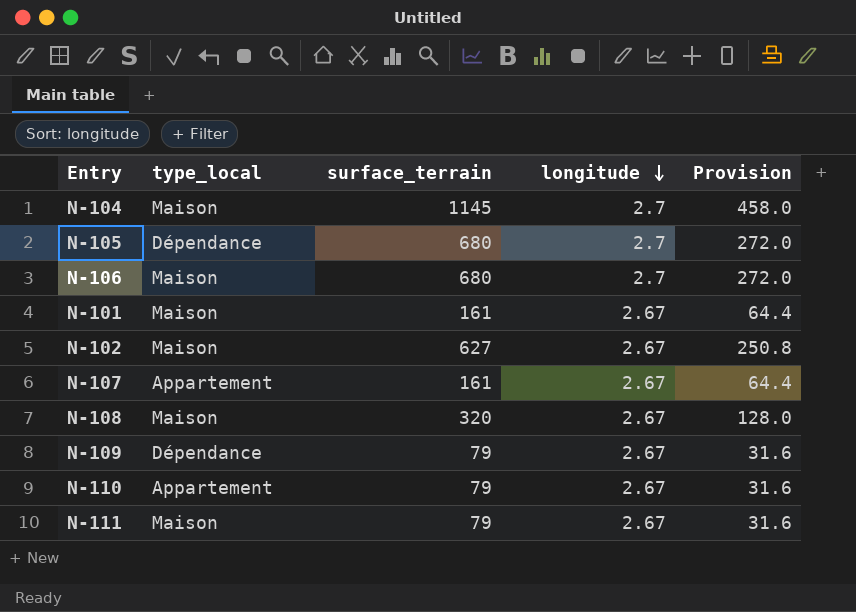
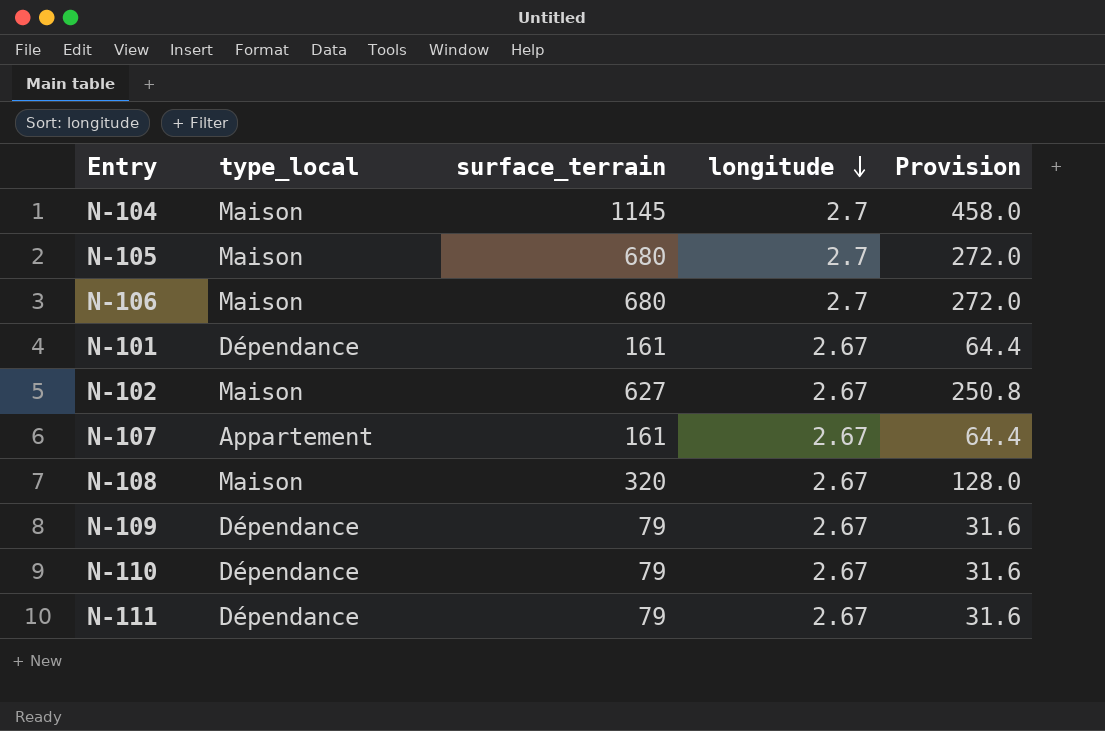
N-105 | type_local: Dépendance -> Maison
N-101 | type_local: Maison -> Dépendance
N-110 | type_local: Appartement -> Dépendance
N-111 | type_local: Maison -> Dépendance

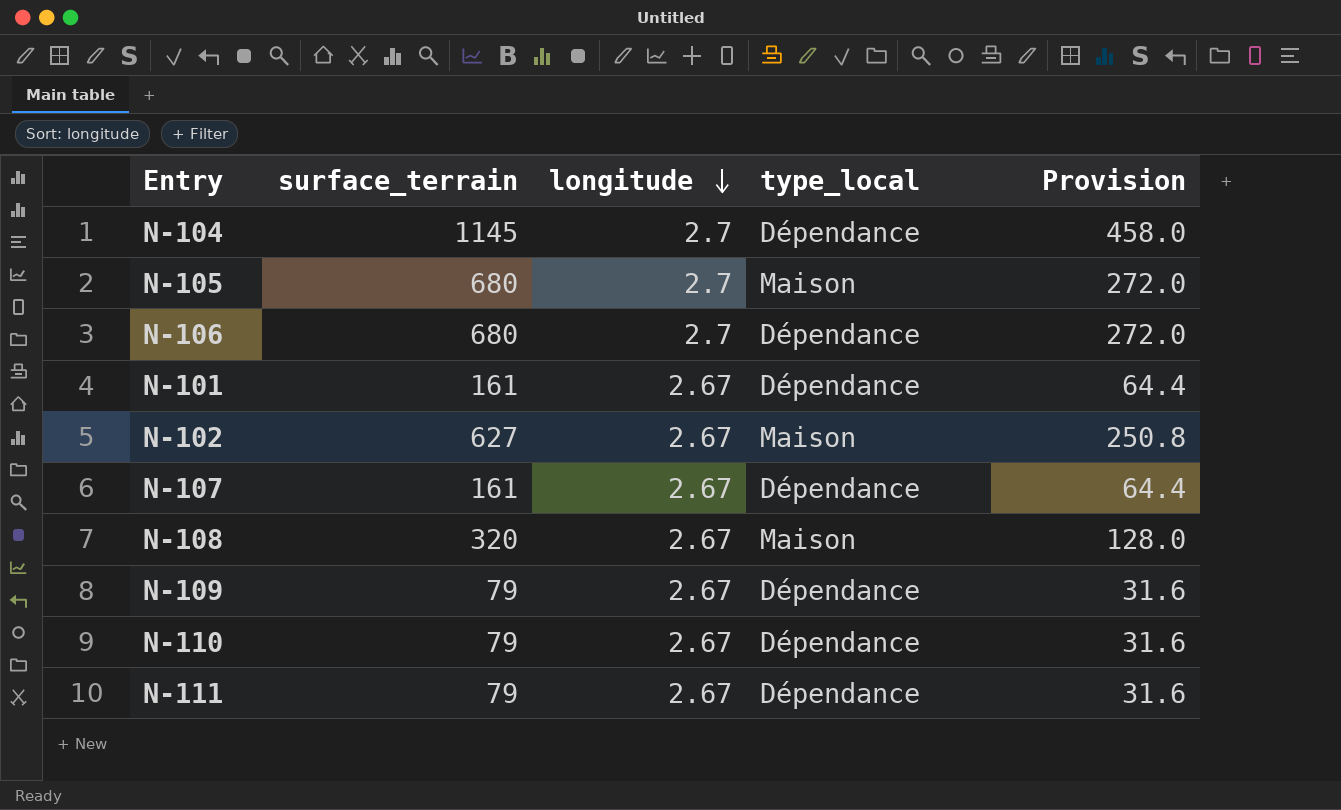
column type_local | position: 2 -> 4
N-104 | type_local: Maison -> Dépendance
N-106 | type_local: Maison -> Dépendance
N-107 | type_local: Appartement -> Dépendance

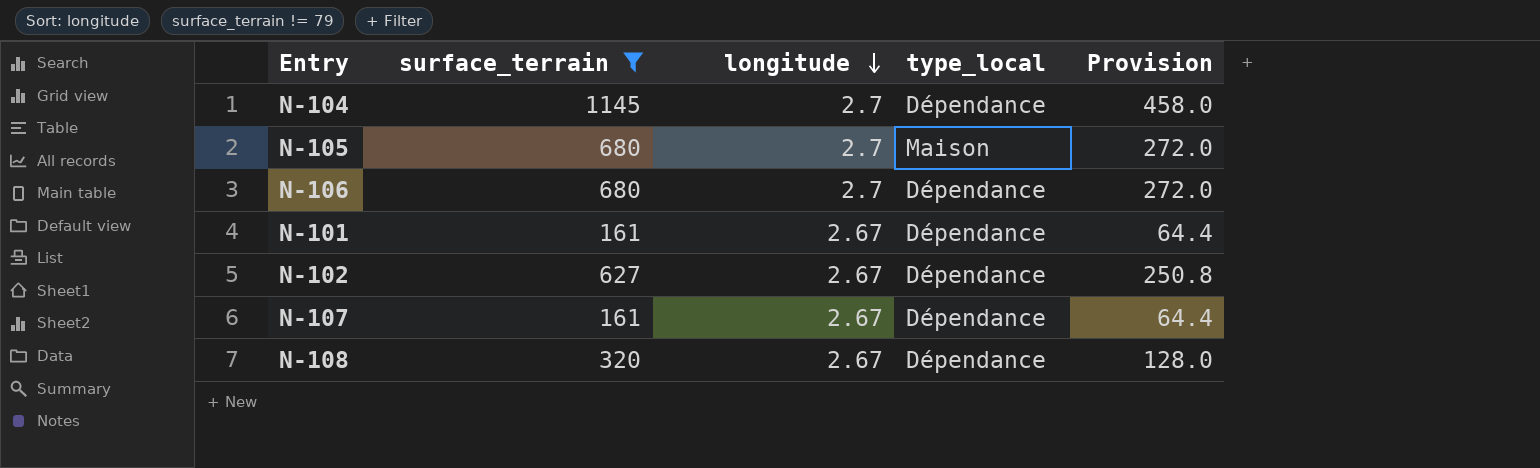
filter: none -> surface_terrain != 79
N-102 | type_local: Maison -> Dépendance
N-108 | type_local: Maison -> Dépendance

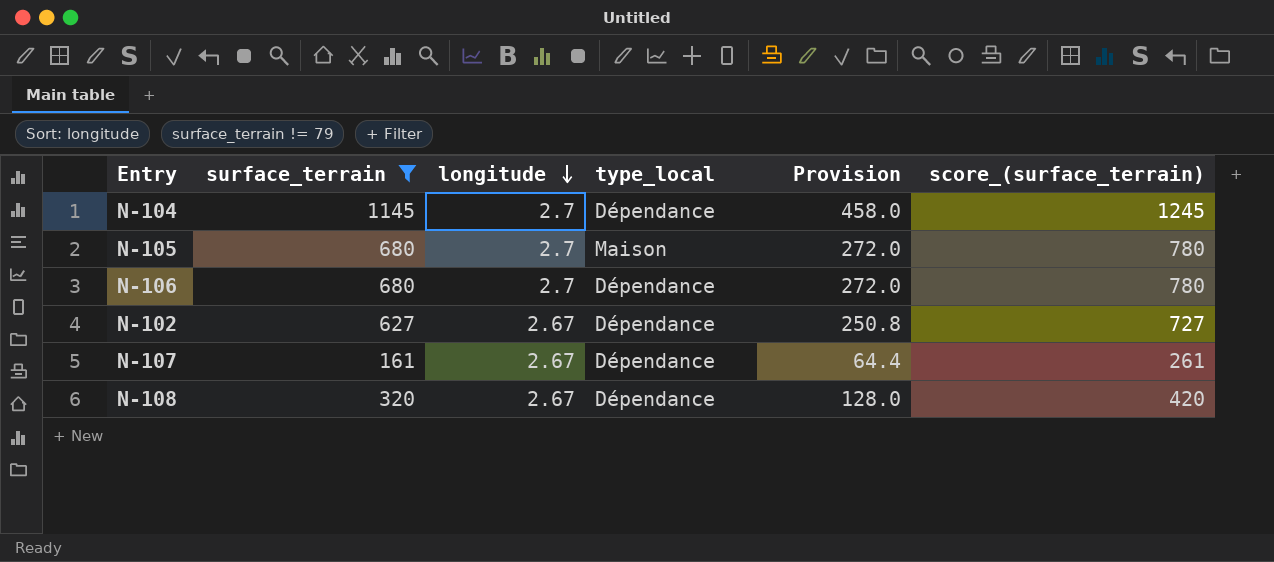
column score_(surface_terrain) | formula: none -> [surface_terrain] + 100
row N-101: 161 | 2.67 | Dépendance | 64.4 -> none

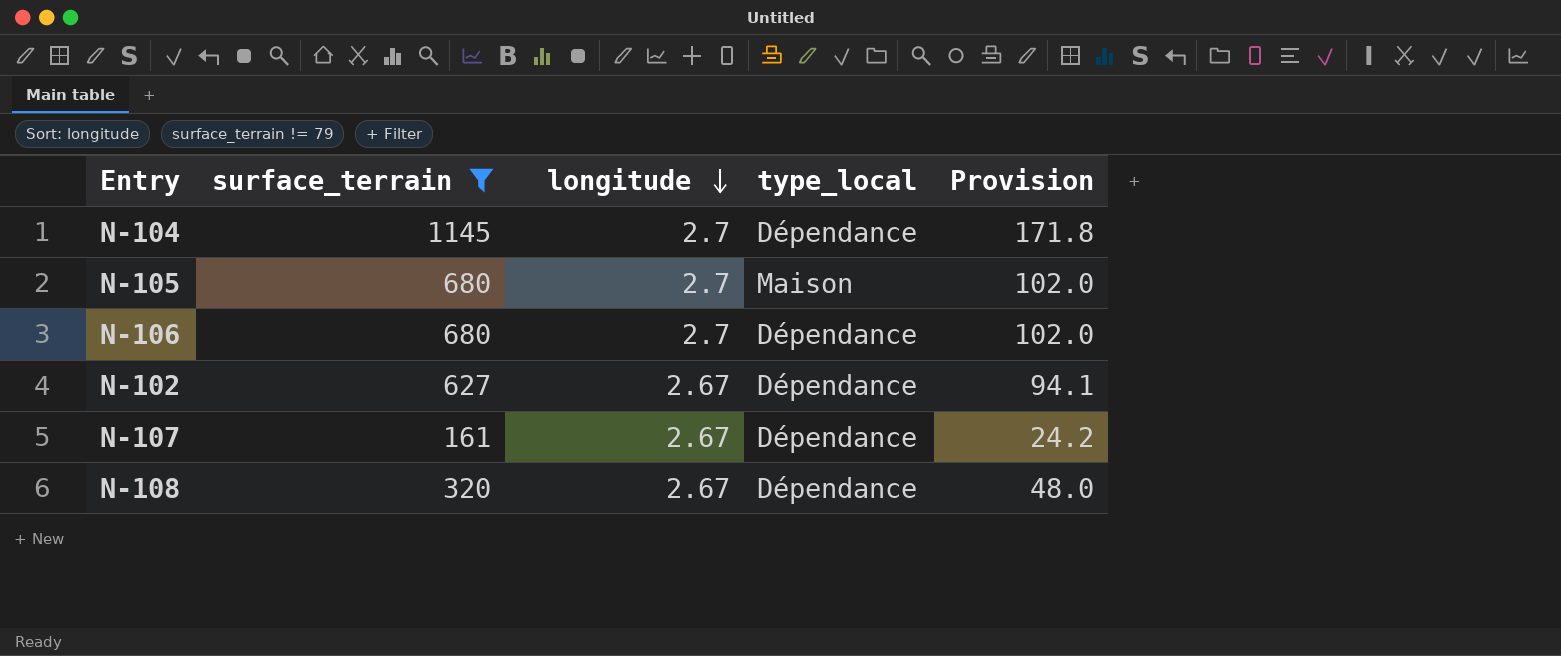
column score_(surface_terrain) | formula: [surface_terrain] + 100 -> none
column Provision | formula: [surface_terrain] * 0.4 -> [surface_terrain] * 0.15

